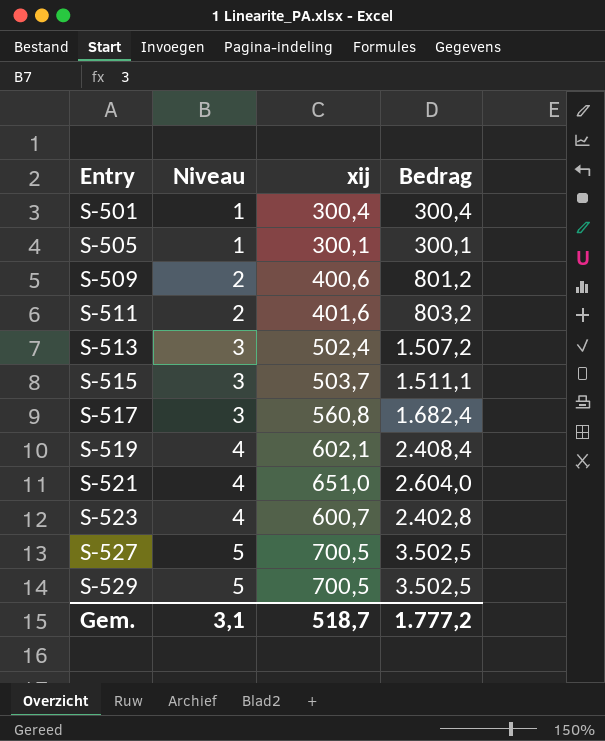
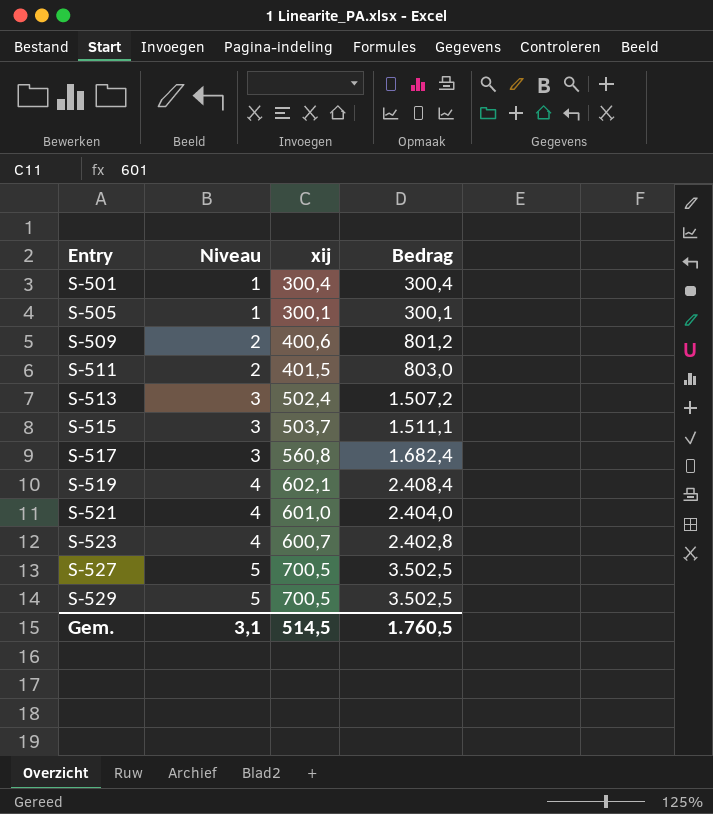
S-511 | xij: 401,6 -> 401,5
S-511 | Bedrag: 803,2 -> 803,0
S-521 | xij: 651,0 -> 601,0
S-521 | Bedrag: 2.604,0 -> 2.404,0
Gem. | xij: 518,7 -> 514,5
Gem. | Bedrag: 1.777,2 -> 1.760,5

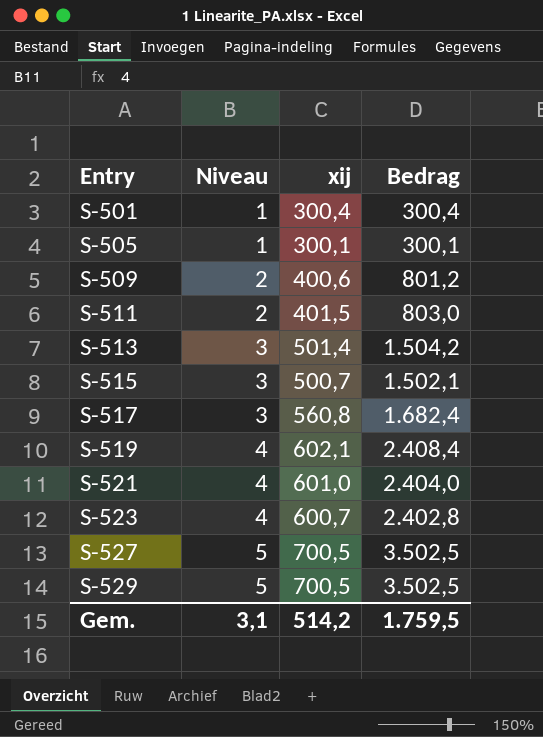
S-513 | xij: 502,4 -> 501,4
S-513 | Bedrag: 1.507,2 -> 1.504,2
S-515 | xij: 503,7 -> 500,7
S-515 | Bedrag: 1.511,1 -> 1.502,1
Gem. | xij: 514,5 -> 514,2
Gem. | Bedrag: 1.760,5 -> 1.759,5

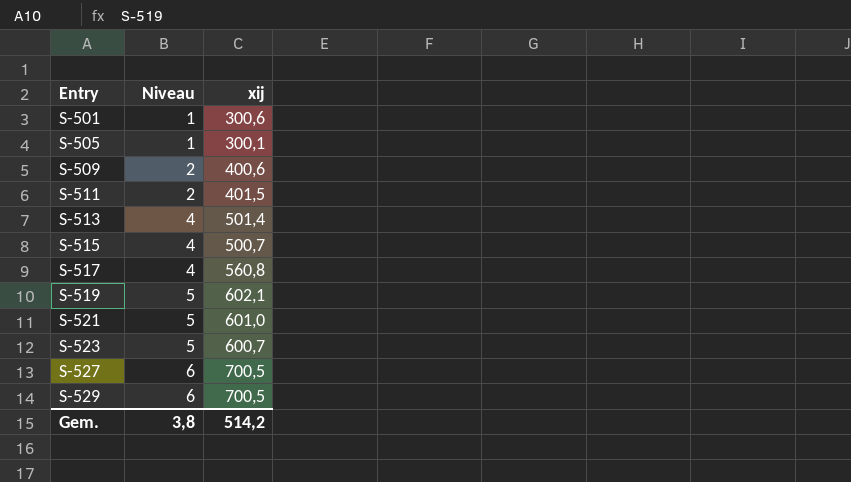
column Bedrag | formula: [Niveau] * [xij] -> none
S-501 | xij: 300,4 -> 300,6
S-513 | Niveau: 3 -> 4
S-515 | Niveau: 3 -> 4
S-517 | Niveau: 3 -> 4
S-519 | Niveau: 4 -> 5
S-521 | Niveau: 4 -> 5
S-523 | Niveau: 4 -> 5
S-527 | Niveau: 5 -> 6
S-529 | Niveau: 5 -> 6
Gem. | Niveau: 3,1 -> 3,8

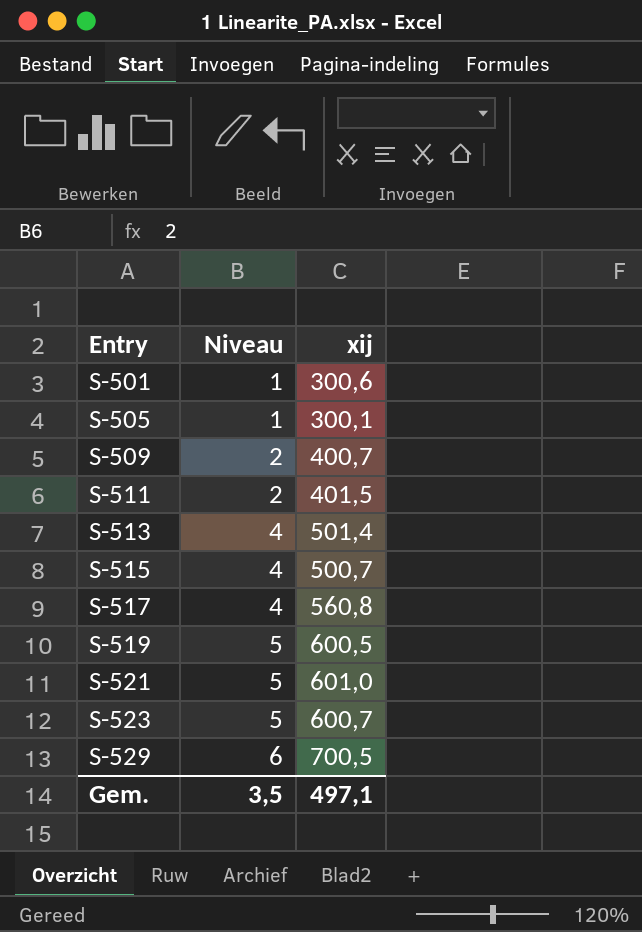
row S-527: 6 | 700,5 -> none
S-509 | xij: 400,6 -> 400,7
S-519 | xij: 602,1 -> 600,5
Gem. | Niveau: 3,8 -> 3,5
Gem. | xij: 514,2 -> 497,1

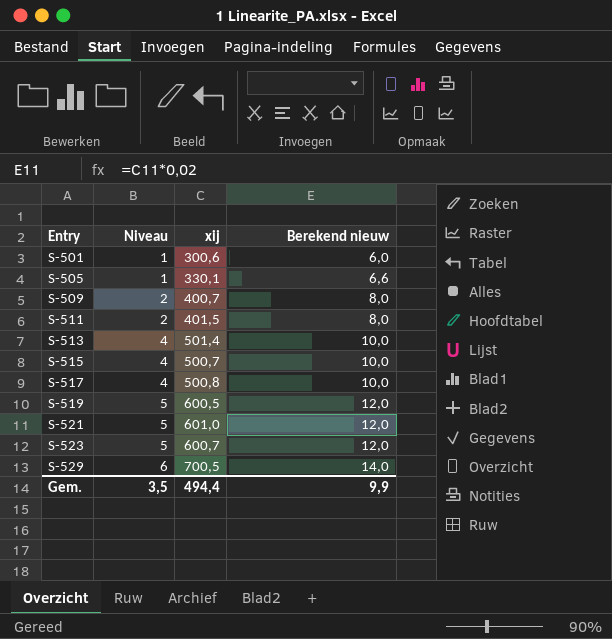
column Berekend nieuw | formula: none -> [xij] * 0,02
S-505 | xij: 300,1 -> 330,1
S-517 | xij: 560,8 -> 500,8
Gem. | xij: 497,1 -> 494,4

